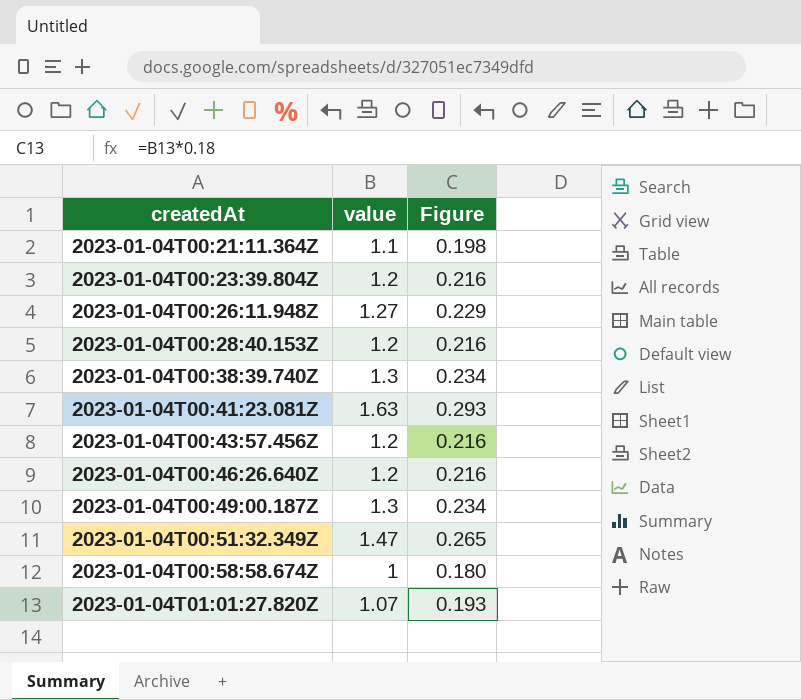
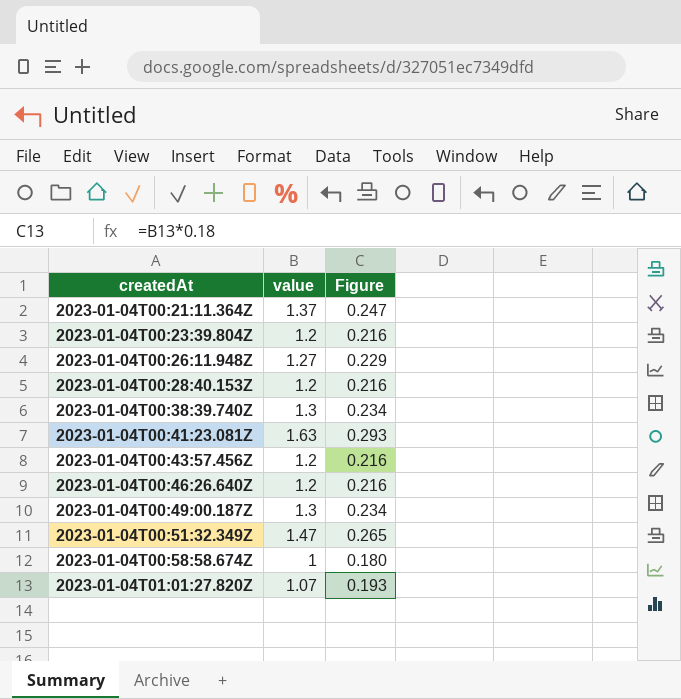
2023-01-04T00:21:11.364Z | value: 1.1 -> 1.37
2023-01-04T00:21:11.364Z | Figure: 0.198 -> 0.247

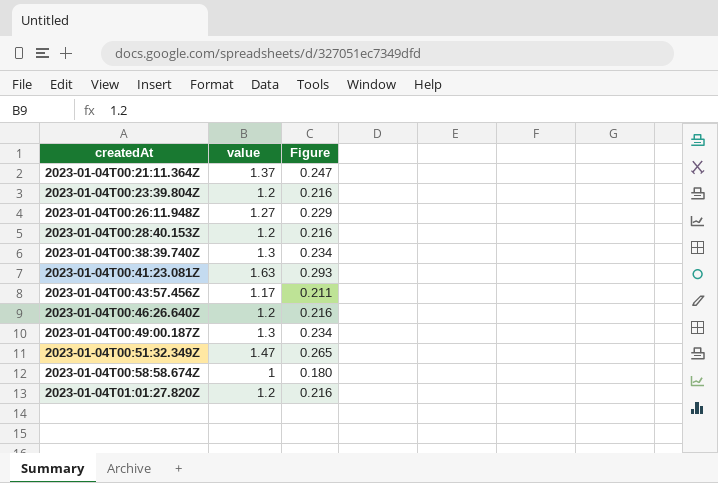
2023-01-04T00:43:57.456Z | value: 1.2 -> 1.17
2023-01-04T00:43:57.456Z | Figure: 0.216 -> 0.211
2023-01-04T01:01:27.820Z | value: 1.07 -> 1.2
2023-01-04T01:01:27.820Z | Figure: 0.193 -> 0.216

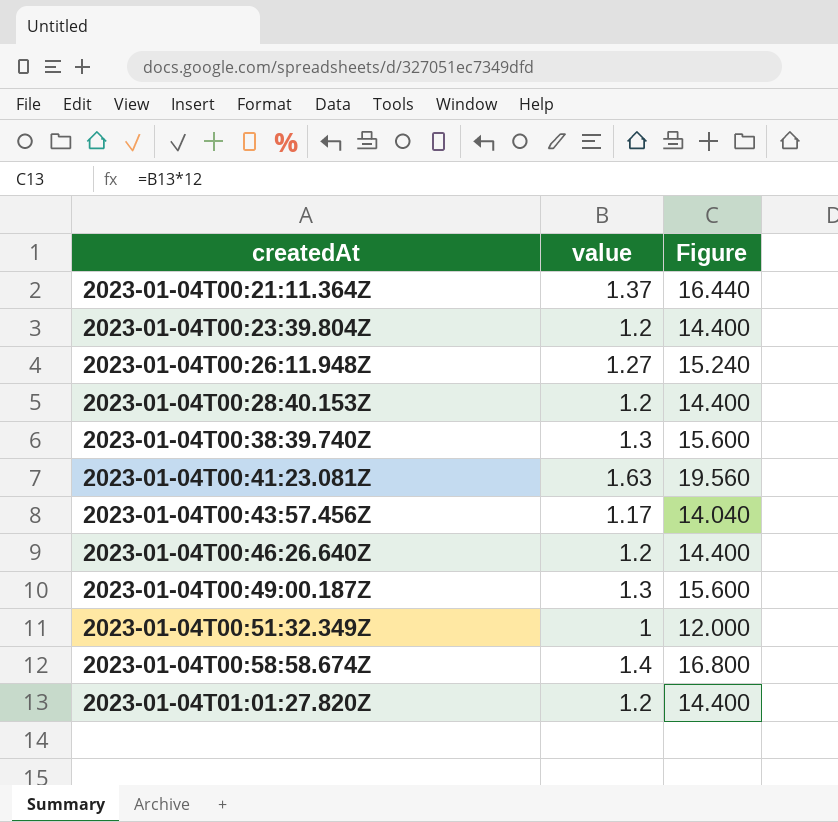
column Figure | formula: [value] * 0.18 -> [value] * 12
2023-01-04T00:51:32.349Z | value: 1.47 -> 1
2023-01-04T00:58:58.674Z | value: 1 -> 1.4

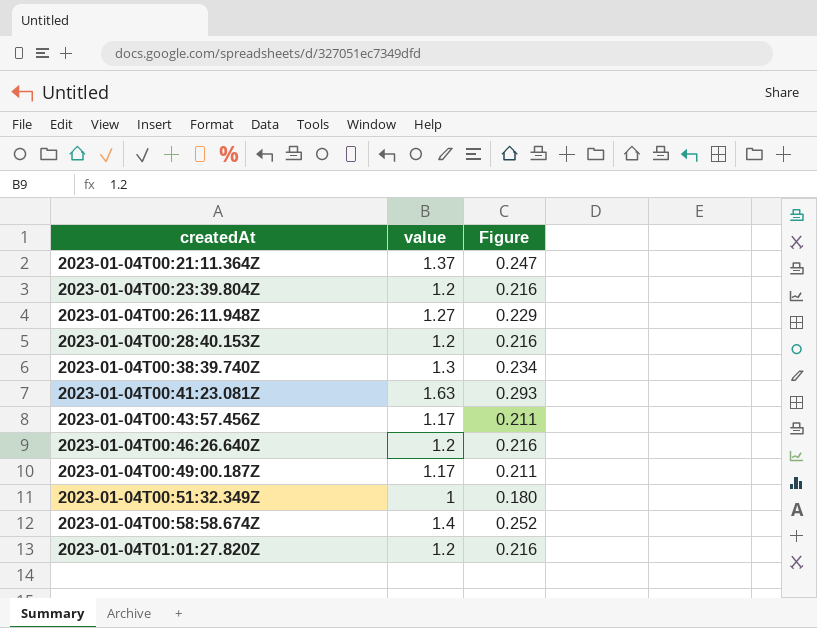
column Figure | formula: [value] * 12 -> [value] * 0.18
2023-01-04T00:49:00.187Z | value: 1.3 -> 1.17

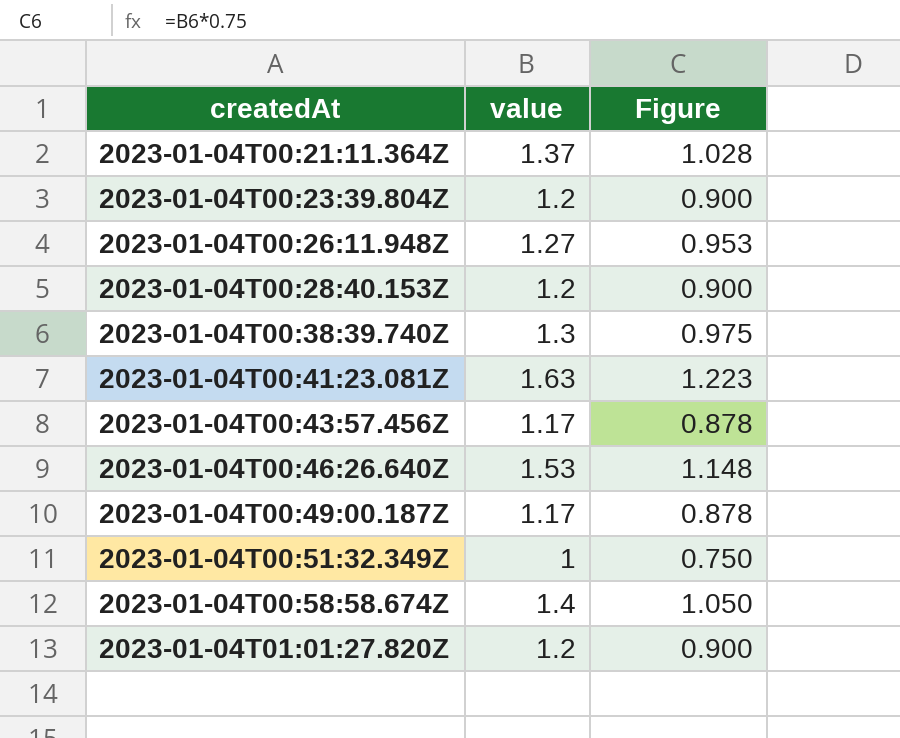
column Figure | formula: [value] * 0.18 -> [value] * 0.75
2023-01-04T00:46:26.640Z | value: 1.2 -> 1.53

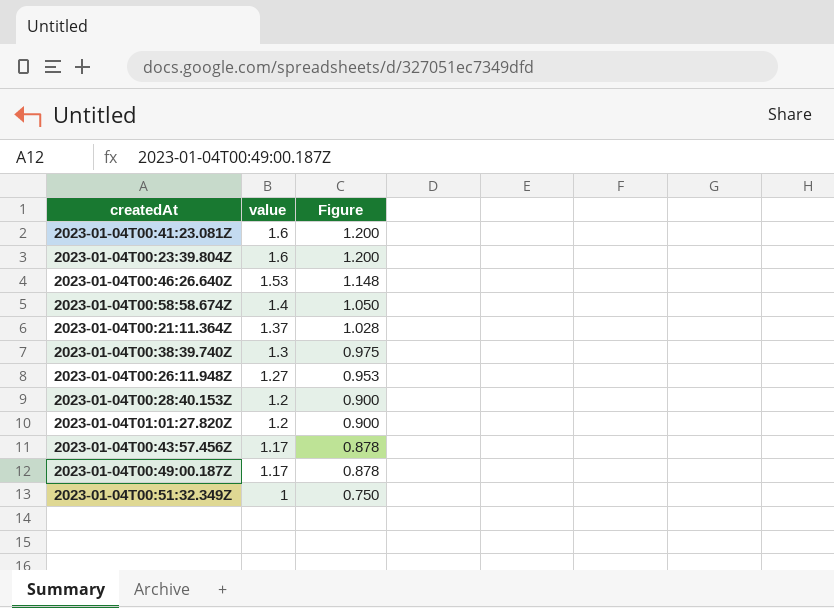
row order: createdAt ascending -> value descending
2023-01-04T00:41:23.081Z | value: 1.63 -> 1.6
2023-01-04T00:41:23.081Z | Figure: 1.223 -> 1.200
2023-01-04T00:23:39.804Z | value: 1.2 -> 1.6
2023-01-04T00:23:39.804Z | Figure: 0.900 -> 1.200

